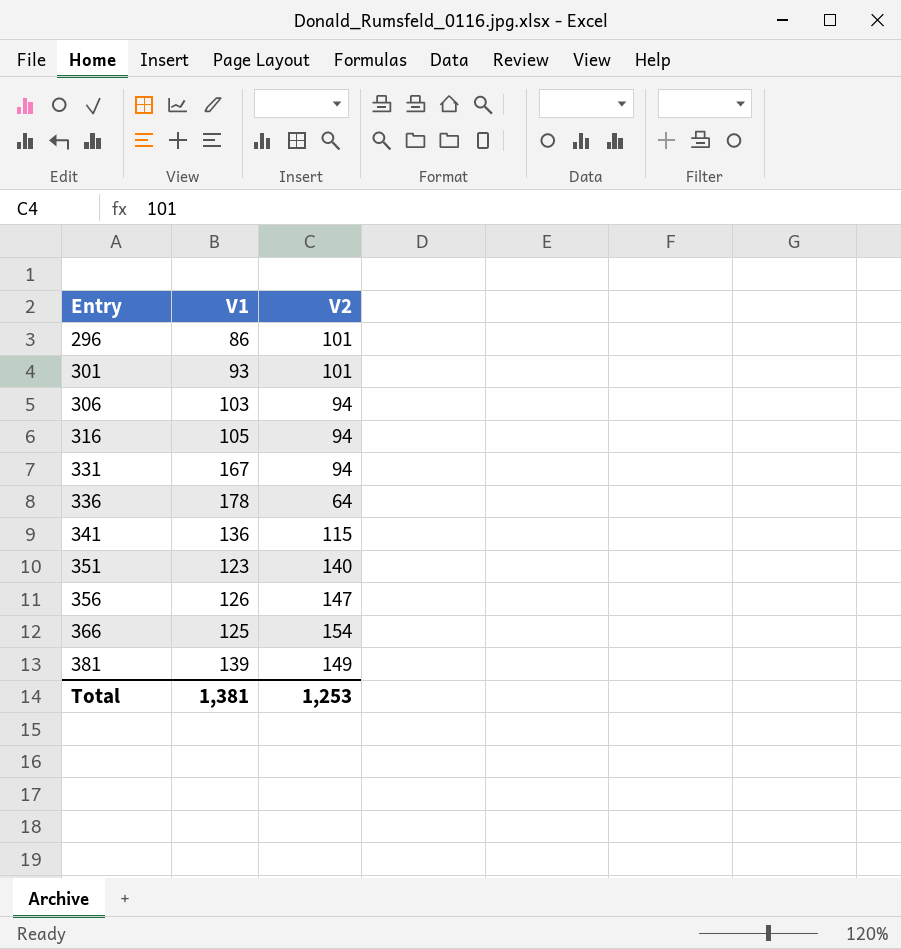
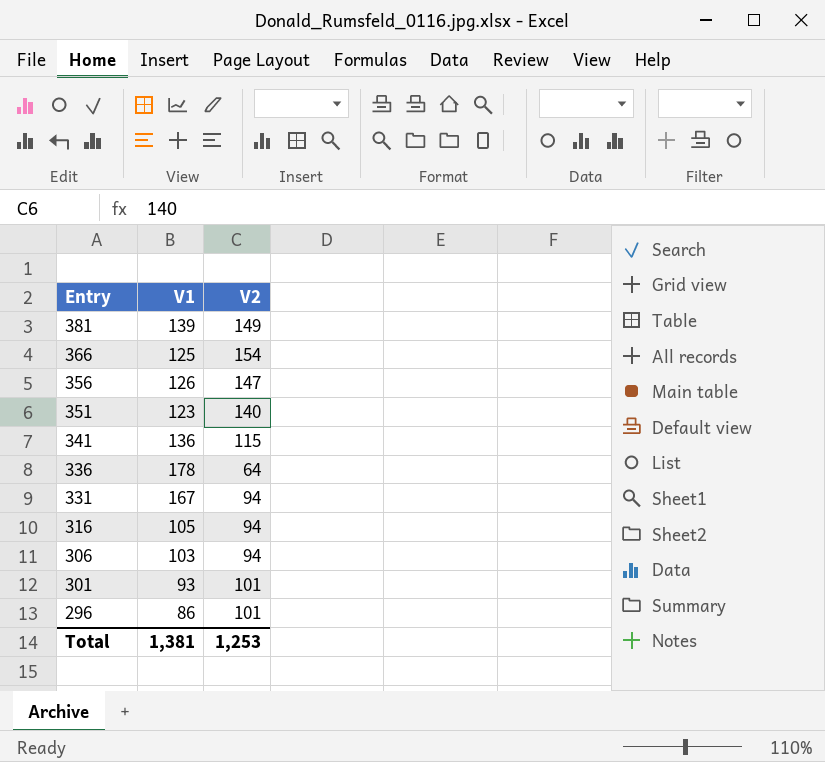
row order: Entry ascending -> Entry descending

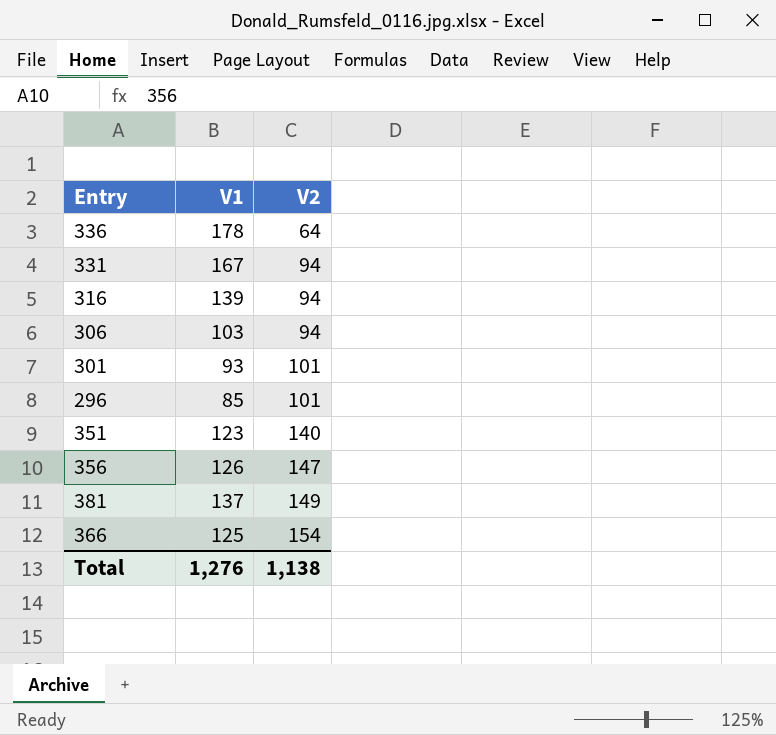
row order: Entry descending -> V2 ascending
row 341: 136 | 115 -> none
316 | V1: 105 -> 139
296 | V1: 86 -> 85
381 | V1: 139 -> 137
Total | V1: 1,381 -> 1,276
Total | V2: 1,253 -> 1,138

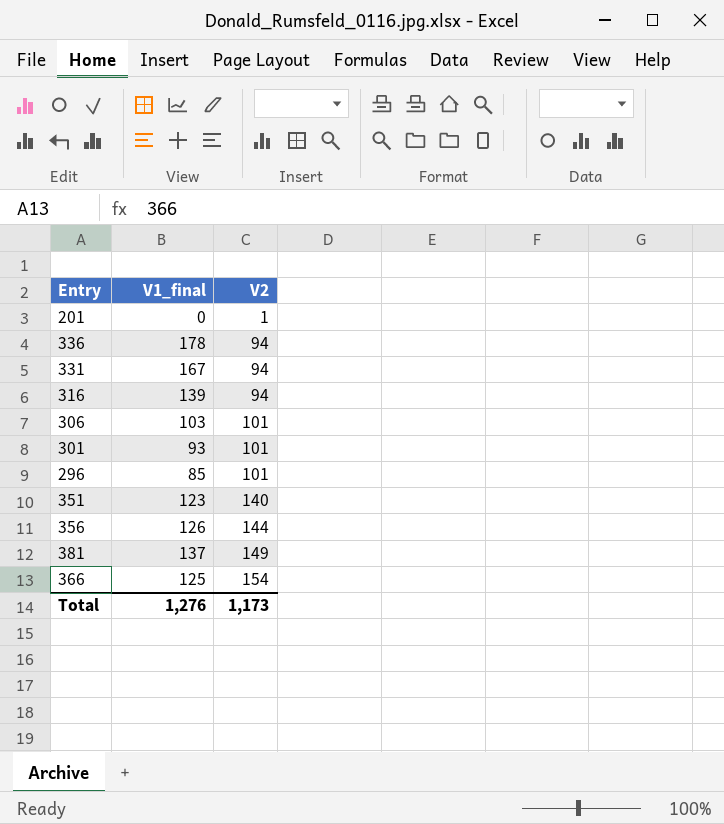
column name: V1 -> V1_final
row 201: none -> 0 | 1
336 | V2: 64 -> 94
306 | V2: 94 -> 101
356 | V2: 147 -> 144
Total | V2: 1,138 -> 1,173

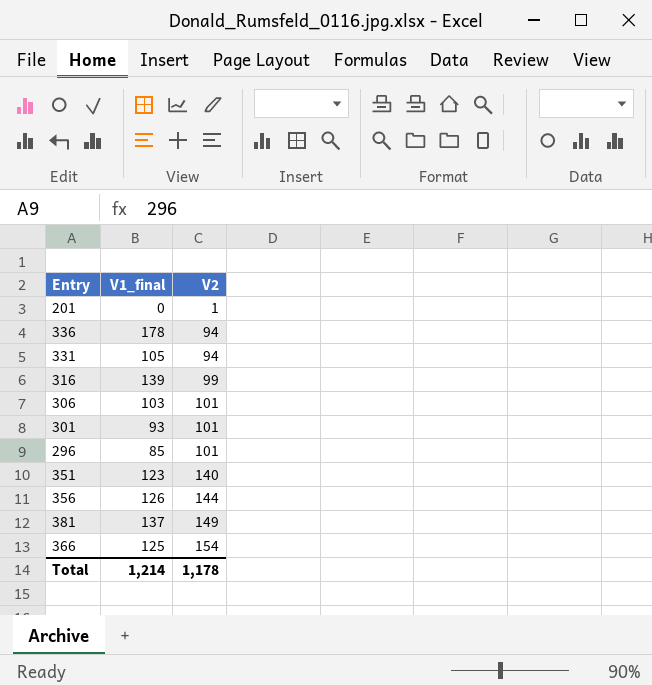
331 | V1_final: 167 -> 105
316 | V2: 94 -> 99
Total | V1_final: 1,276 -> 1,214
Total | V2: 1,173 -> 1,178

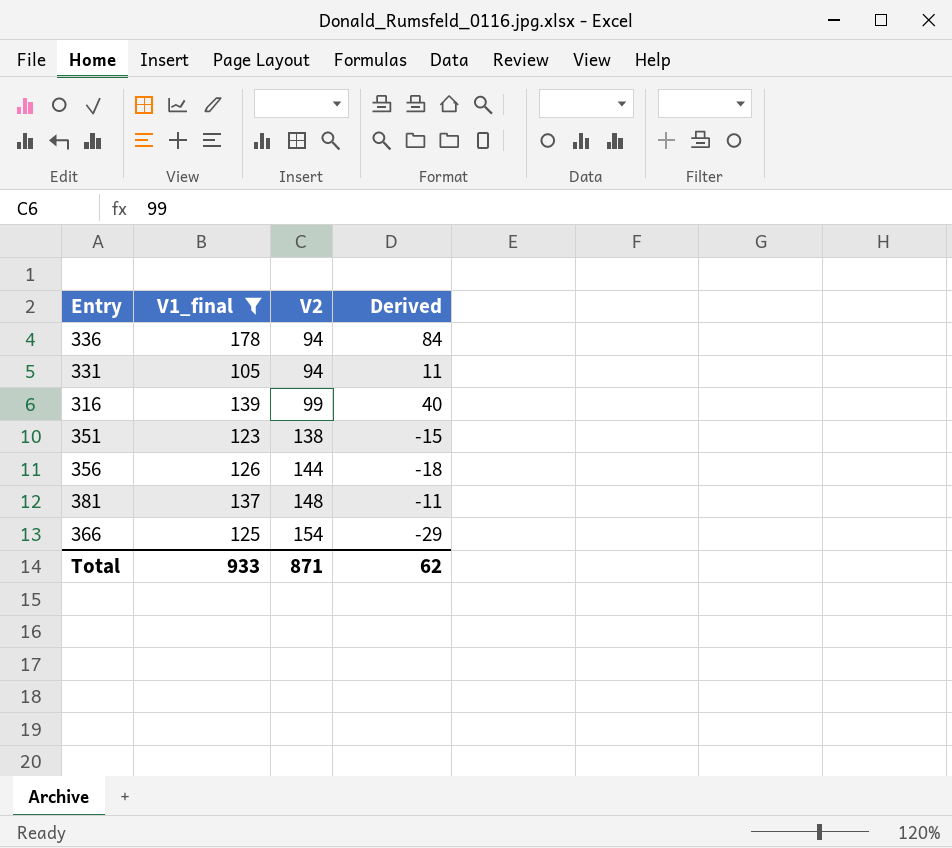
filter: none -> V1_final >= 105
column Derived | formula: none -> [V1_final] - [V2]
351 | V2: 140 -> 138
381 | V2: 149 -> 148
Total | V1_final: 1,214 -> 933
Total | V2: 1,178 -> 871

